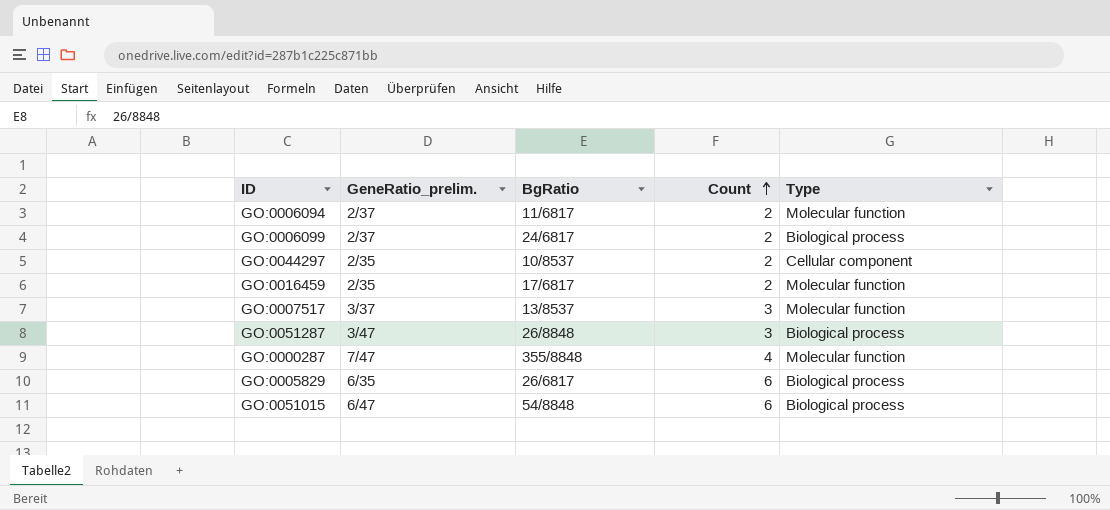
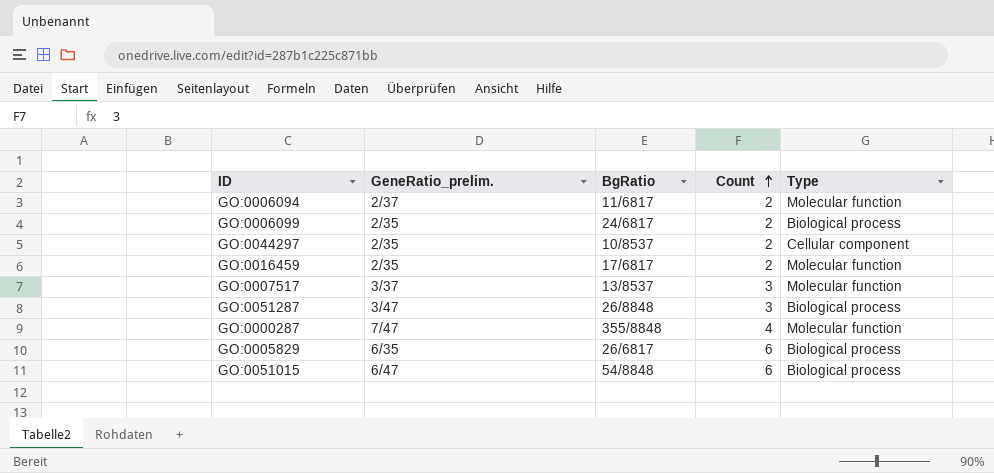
GO:0006099 | GeneRatio_prelim.: 2/37 -> 2/35

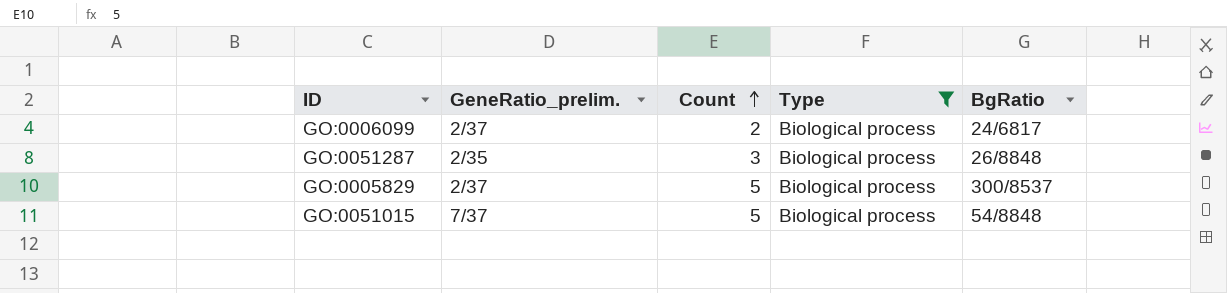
filter: none -> Type = Biological process
column BgRatio | position: 3 -> 5
GO:0006099 | GeneRatio_prelim.: 2/35 -> 2/37
GO:0051287 | GeneRatio_prelim.: 3/47 -> 2/35
GO:0005829 | GeneRatio_prelim.: 6/35 -> 2/37
GO:0005829 | Count: 6 -> 5
GO:0005829 | BgRatio: 26/6817 -> 300/8537
GO:0051015 | GeneRatio_prelim.: 6/47 -> 7/37
GO:0051015 | Count: 6 -> 5

